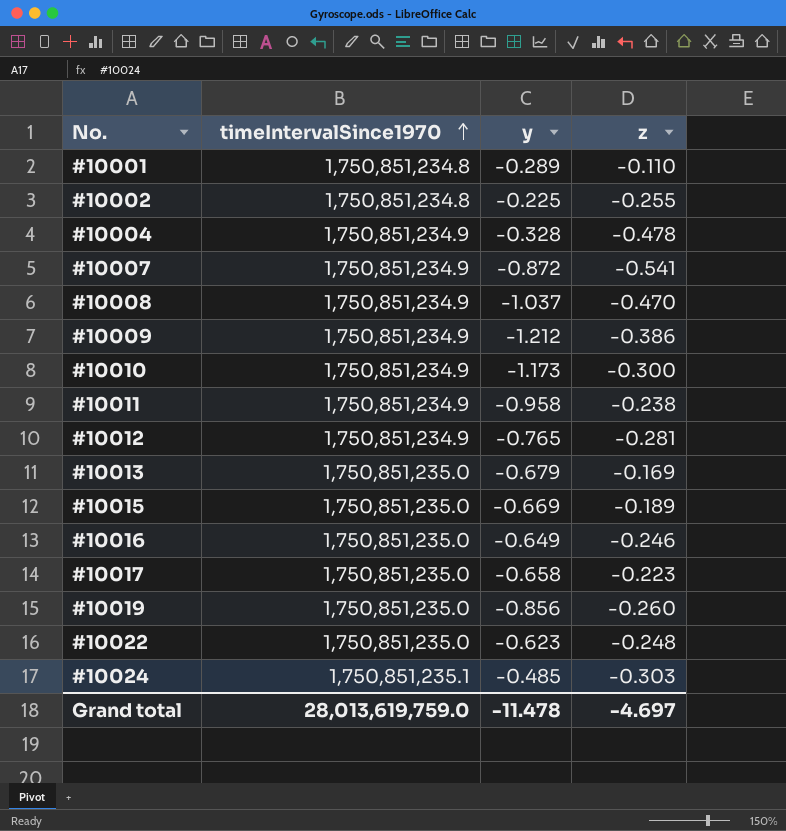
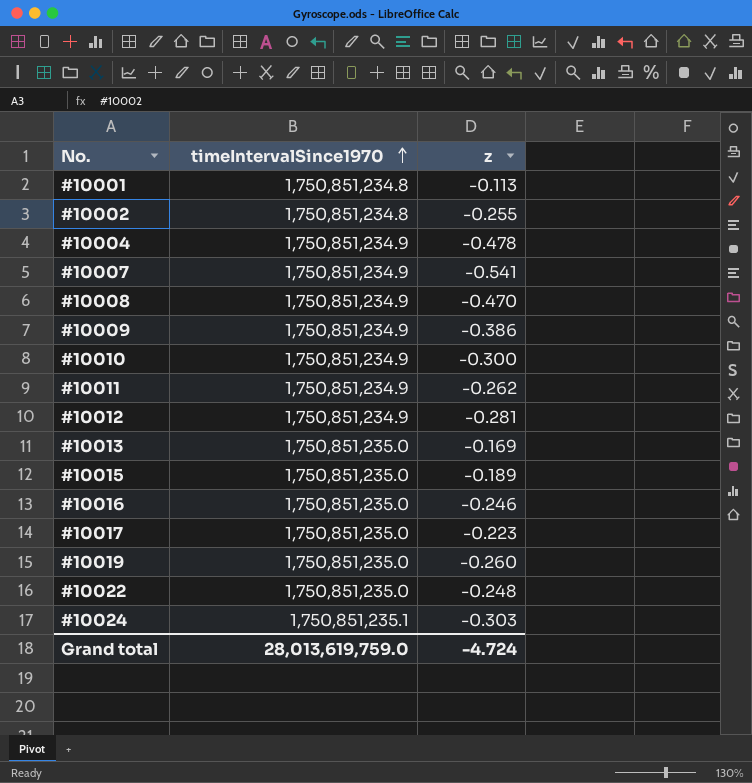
column y | position: 3 -> none
#10001 | z: -0.110 -> -0.113
#10011 | z: -0.238 -> -0.262
Grand total | z: -4.697 -> -4.724

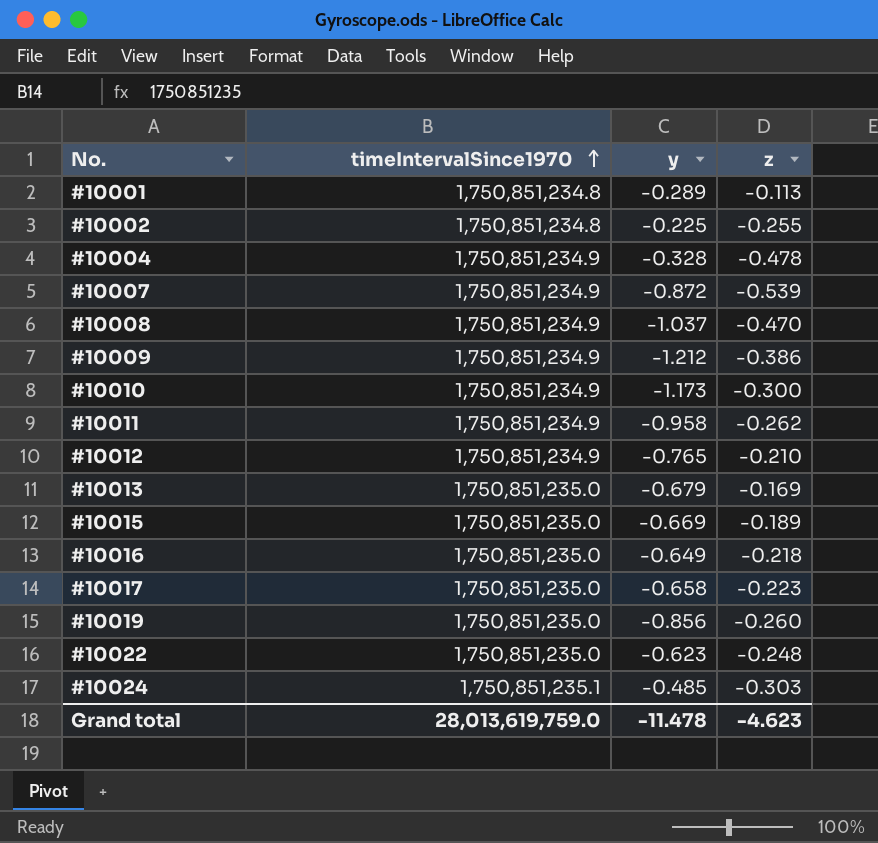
column y | position: none -> 3
#10007 | z: -0.541 -> -0.539
#10012 | z: -0.281 -> -0.210
#10016 | z: -0.246 -> -0.218
Grand total | z: -4.724 -> -4.623

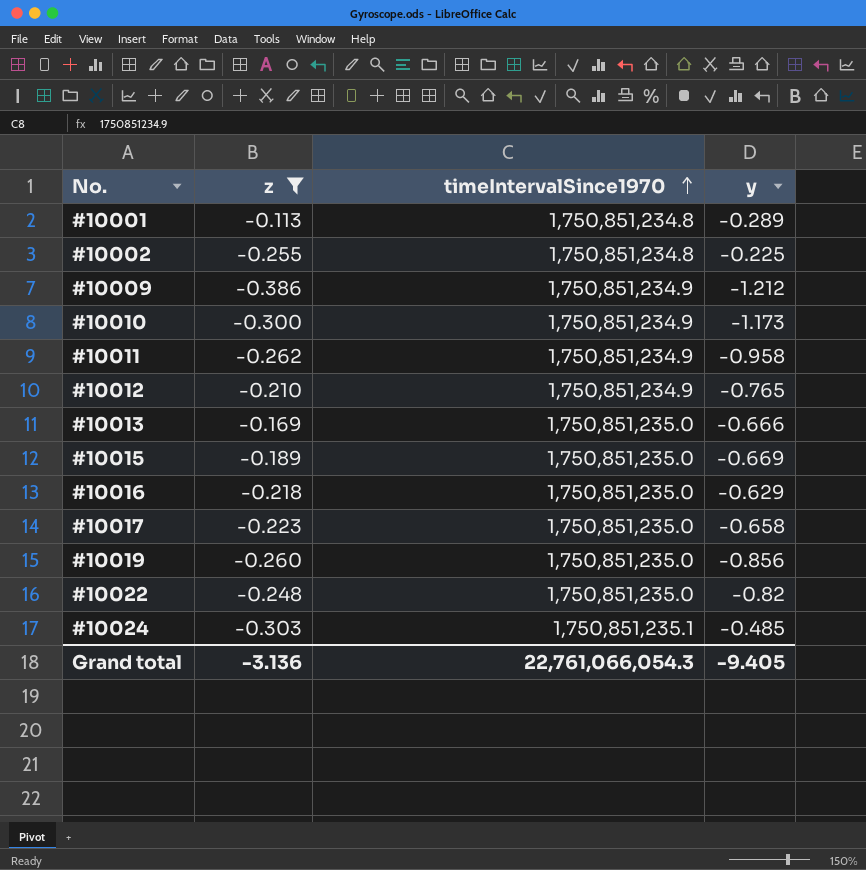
filter: none -> z >= -0.386
column z | position: 4 -> 2
#10013 | y: -0.679 -> -0.666
#10016 | y: -0.649 -> -0.629
#10022 | y: -0.623 -> -0.82
Grand total | z: -4.623 -> -3.136
Grand total | timeIntervalSince1970: 28,013,619,759.0 -> 22,761,066,054.3
Grand total | y: -11.478 -> -9.405

